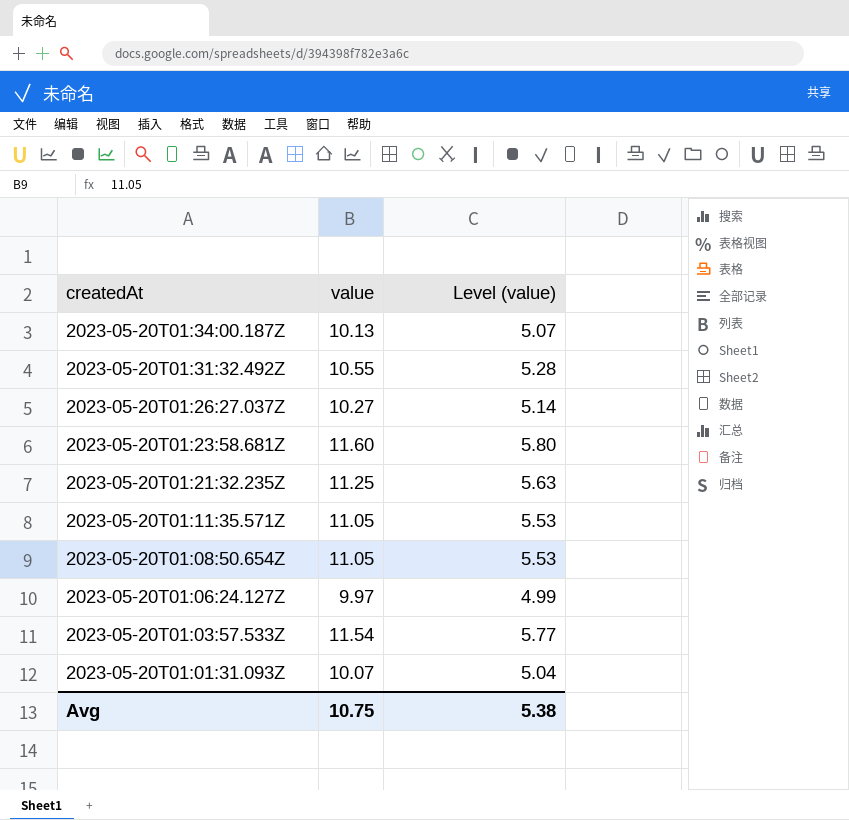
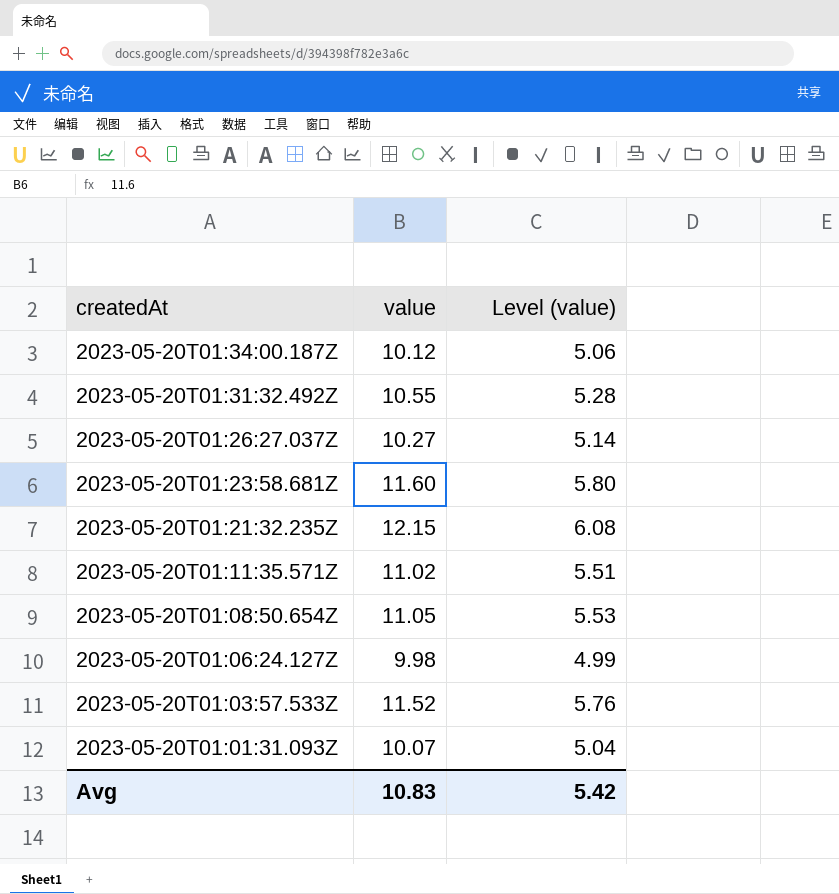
2023-05-20T01:34:00.187Z | value: 10.13 -> 10.12
2023-05-20T01:34:00.187Z | Level (value): 5.07 -> 5.06
2023-05-20T01:21:32.235Z | value: 11.25 -> 12.15
2023-05-20T01:21:32.235Z | Level (value): 5.63 -> 6.08
2023-05-20T01:11:35.571Z | value: 11.05 -> 11.02
2023-05-20T01:11:35.571Z | Level (value): 5.53 -> 5.51
2023-05-20T01:06:24.127Z | value: 9.97 -> 9.98
2023-05-20T01:03:57.533Z | value: 11.54 -> 11.52
2023-05-20T01:03:57.533Z | Level (value): 5.77 -> 5.76
Avg | value: 10.75 -> 10.83
Avg | Level (value): 5.38 -> 5.42

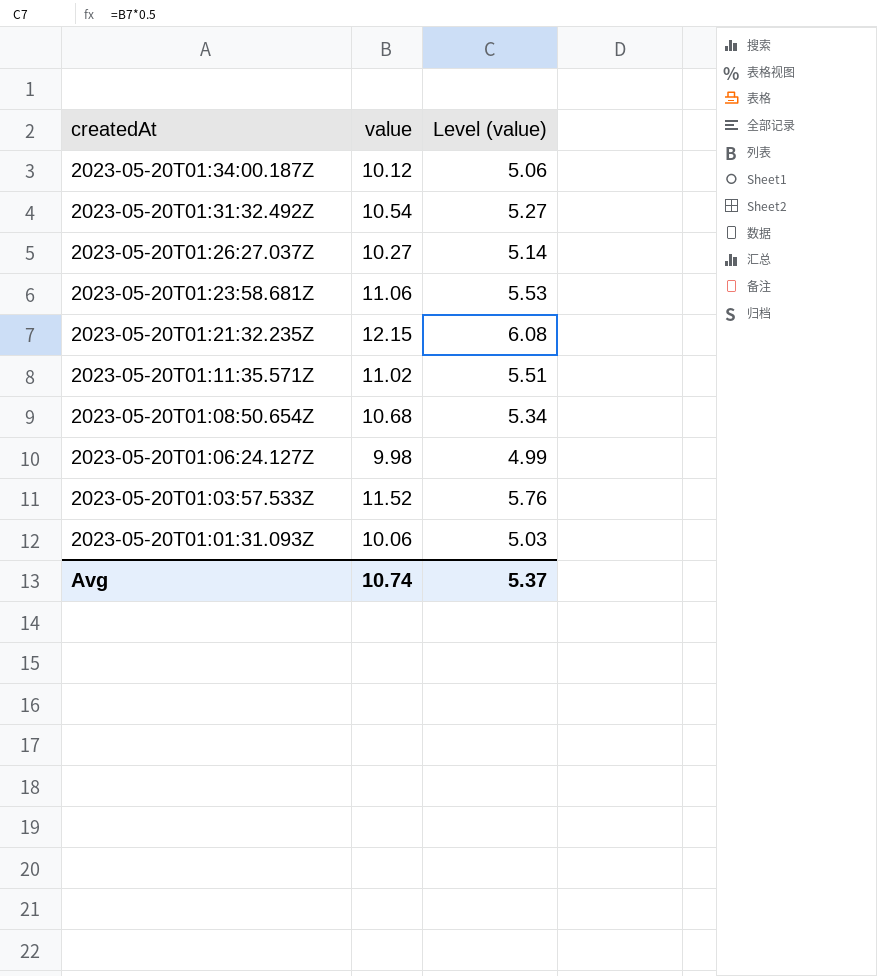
2023-05-20T01:31:32.492Z | value: 10.55 -> 10.54
2023-05-20T01:31:32.492Z | Level (value): 5.28 -> 5.27
2023-05-20T01:23:58.681Z | value: 11.60 -> 11.06
2023-05-20T01:23:58.681Z | Level (value): 5.80 -> 5.53
2023-05-20T01:08:50.654Z | value: 11.05 -> 10.68
2023-05-20T01:08:50.654Z | Level (value): 5.53 -> 5.34
2023-05-20T01:01:31.093Z | value: 10.07 -> 10.06
2023-05-20T01:01:31.093Z | Level (value): 5.04 -> 5.03
Avg | value: 10.83 -> 10.74
Avg | Level (value): 5.42 -> 5.37

